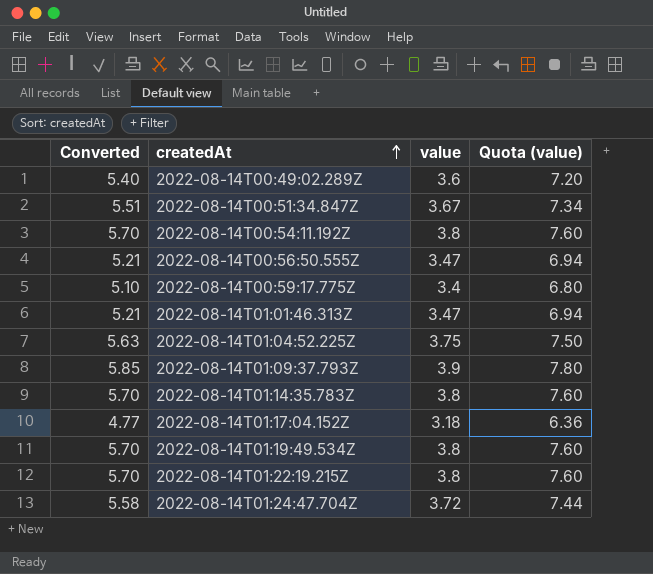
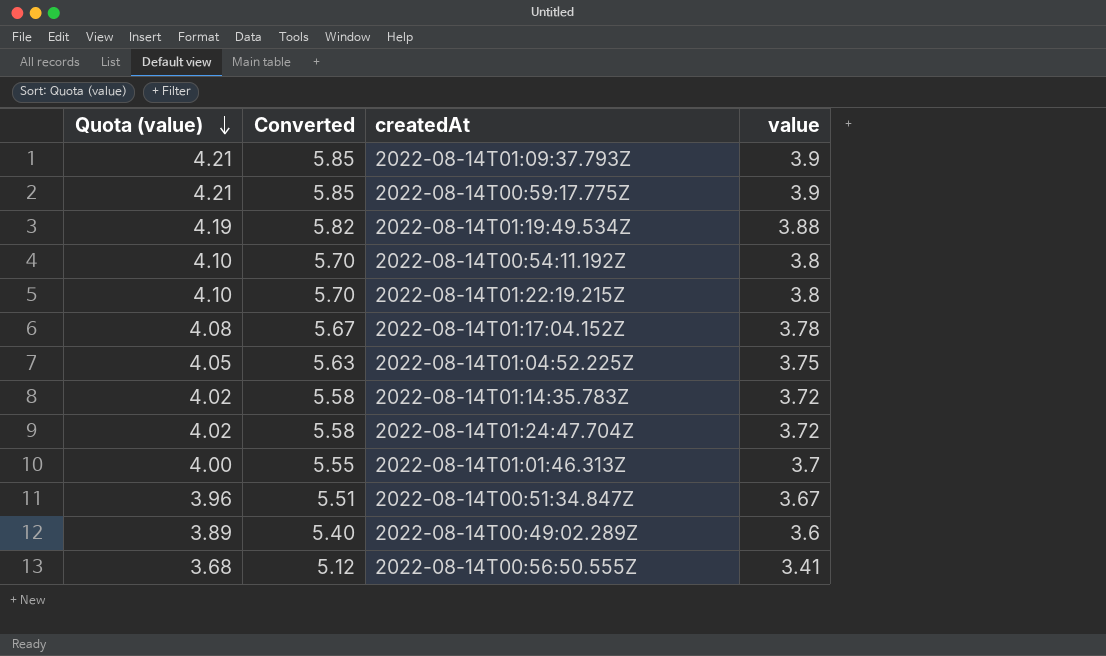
row order: createdAt ascending -> Quota (value) descending
column Quota (value) | formula: [value] * 2 -> [value] * 1.08
column Quota (value) | position: 4 -> 1
2022-08-14T00:59:17.775Z | Converted: 5.10 -> 5.85
2022-08-14T00:59:17.775Z | value: 3.4 -> 3.9
2022-08-14T01:19:49.534Z | Converted: 5.70 -> 5.82
2022-08-14T01:19:49.534Z | value: 3.8 -> 3.88
2022-08-14T01:17:04.152Z | Converted: 4.77 -> 5.67
2022-08-14T01:17:04.152Z | value: 3.18 -> 3.78
2022-08-14T01:14:35.783Z | Converted: 5.70 -> 5.58
2022-08-14T01:14:35.783Z | value: 3.8 -> 3.72
2022-08-14T01:01:46.313Z | Converted: 5.21 -> 5.55
2022-08-14T01:01:46.313Z | value: 3.47 -> 3.7
2022-08-14T00:56:50.555Z | Converted: 5.21 -> 5.12
2022-08-14T00:56:50.555Z | value: 3.47 -> 3.41

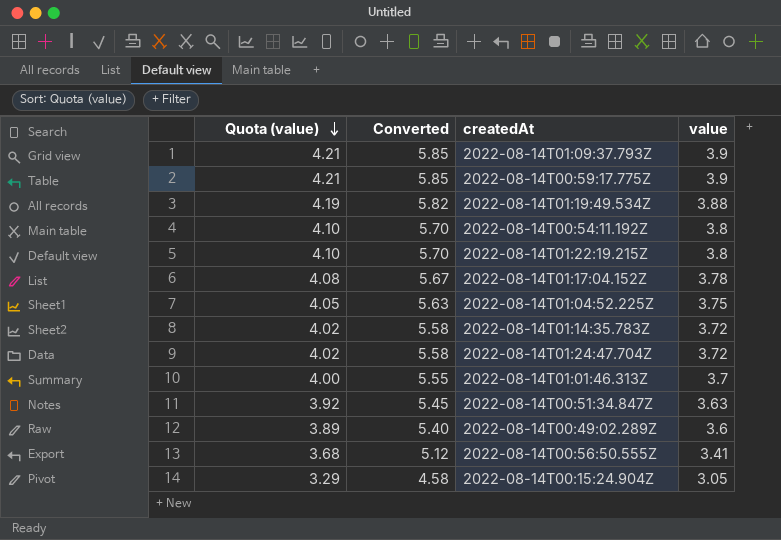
2022-08-14T00:51:34.847Z | Quota (value): 3.96 -> 3.92
2022-08-14T00:51:34.847Z | Converted: 5.51 -> 5.45
2022-08-14T00:51:34.847Z | value: 3.67 -> 3.63
row 2022-08-14T00:15:24.904Z: none -> 3.29 | 4.58 | 3.05

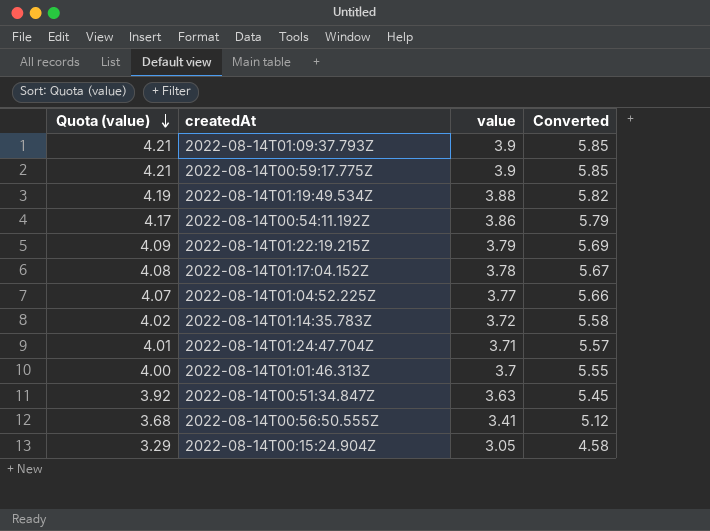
column Converted | position: 2 -> 4
row 2022-08-14T00:49:02.289Z: 3.89 | 5.40 | 3.6 -> none
2022-08-14T00:54:11.192Z | Quota (value): 4.10 -> 4.17
2022-08-14T00:54:11.192Z | value: 3.8 -> 3.86
2022-08-14T00:54:11.192Z | Converted: 5.70 -> 5.79
2022-08-14T01:22:19.215Z | Quota (value): 4.10 -> 4.09
2022-08-14T01:22:19.215Z | value: 3.8 -> 3.79
2022-08-14T01:22:19.215Z | Converted: 5.70 -> 5.69
2022-08-14T01:04:52.225Z | Quota (value): 4.05 -> 4.07
2022-08-14T01:04:52.225Z | value: 3.75 -> 3.77
2022-08-14T01:04:52.225Z | Converted: 5.63 -> 5.66
2022-08-14T01:24:47.704Z | Quota (value): 4.02 -> 4.01
2022-08-14T01:24:47.704Z | value: 3.72 -> 3.71
2022-08-14T01:24:47.704Z | Converted: 5.58 -> 5.57

